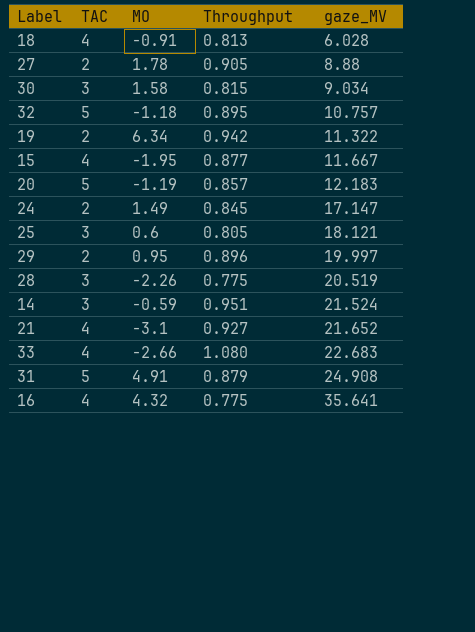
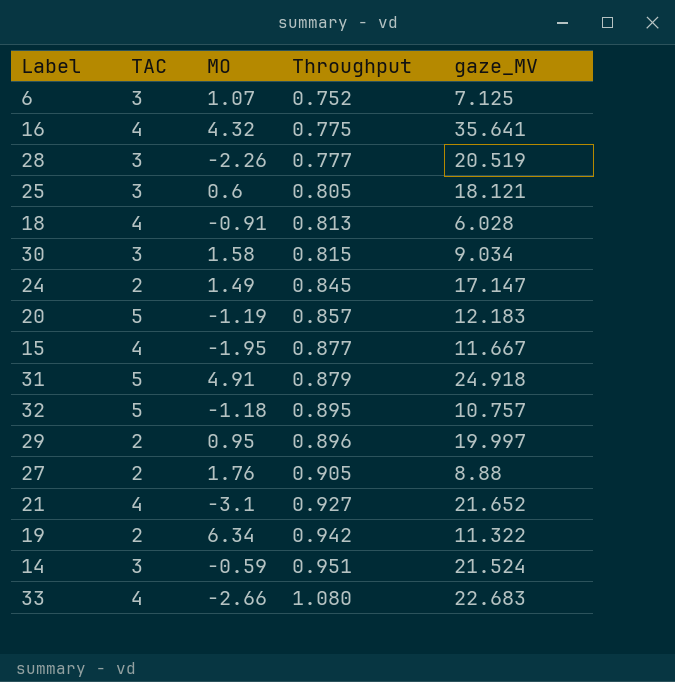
row order: gaze_MV ascending -> Throughput ascending
row 6: none -> 3 | 1.07 | 0.752 | 7.125
28 | Throughput: 0.775 -> 0.777
31 | gaze_MV: 24.908 -> 24.918
27 | MO: 1.78 -> 1.76

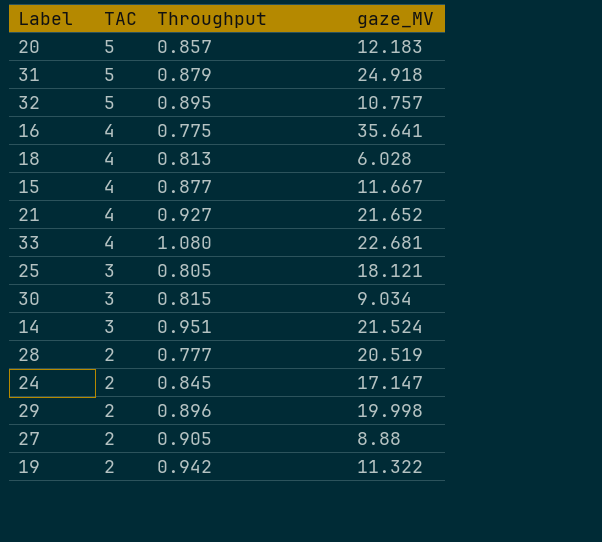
row order: Throughput ascending -> TAC descending
column MO | position: 3 -> none
row 6: 3 | 1.07 | 0.752 | 7.125 -> none
33 | gaze_MV: 22.683 -> 22.681
28 | TAC: 3 -> 2
29 | gaze_MV: 19.997 -> 19.998

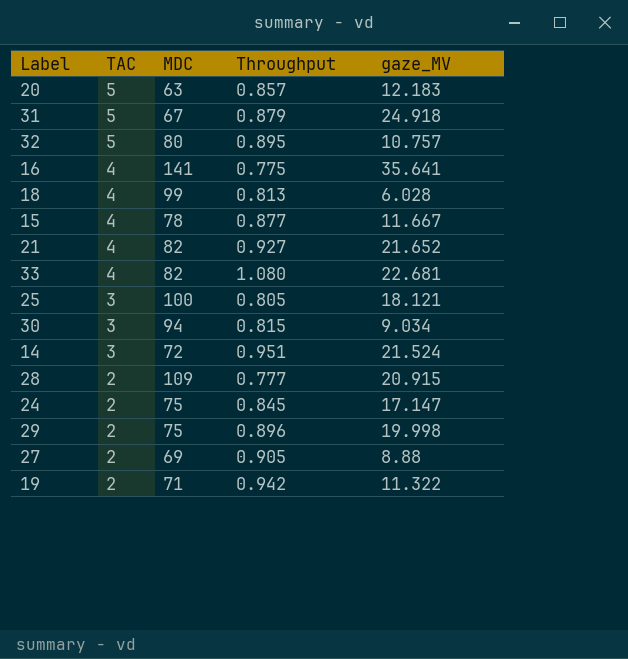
column MDC | position: none -> 3
28 | gaze_MV: 20.519 -> 20.915

